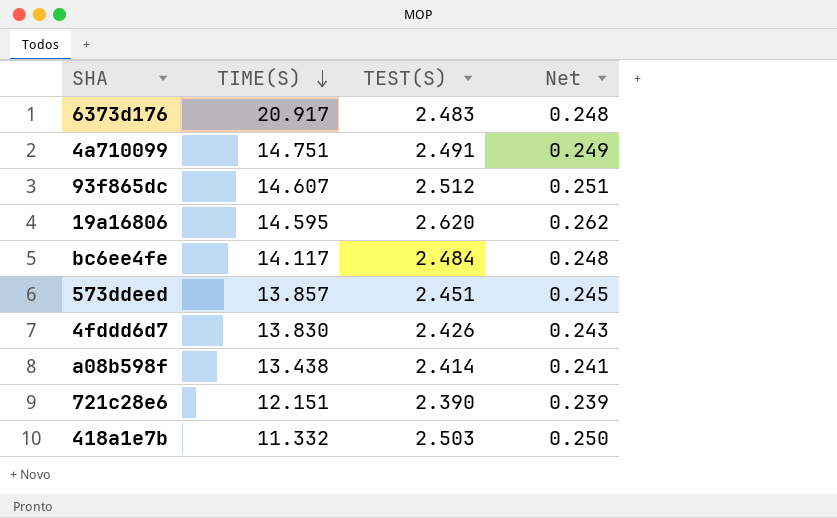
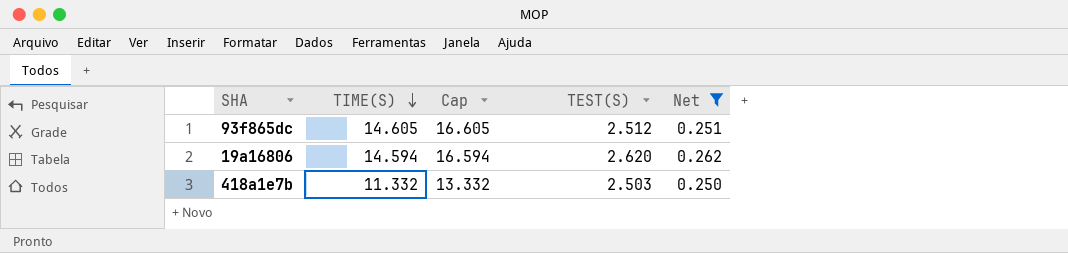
filter: none -> Net >= 0.250
column Cap | formula: none -> [TIME(S)] + 2
93f865dc | TIME(S): 14.607 -> 14.605
19a16806 | TIME(S): 14.595 -> 14.594

